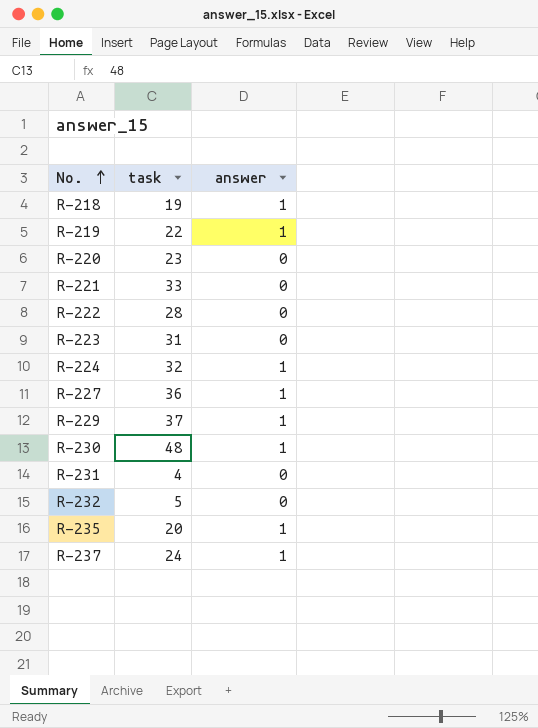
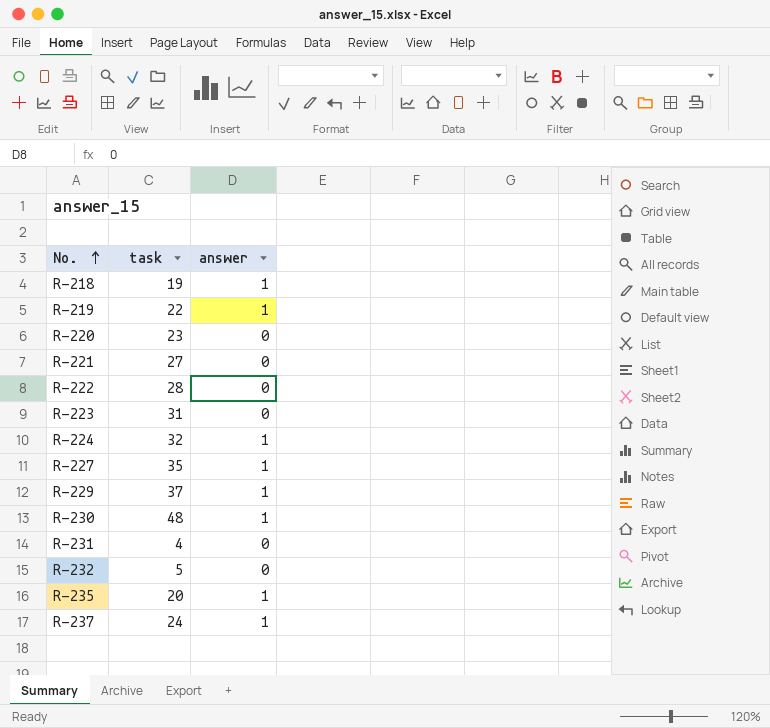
R-221 | task: 33 -> 27
R-227 | task: 36 -> 35

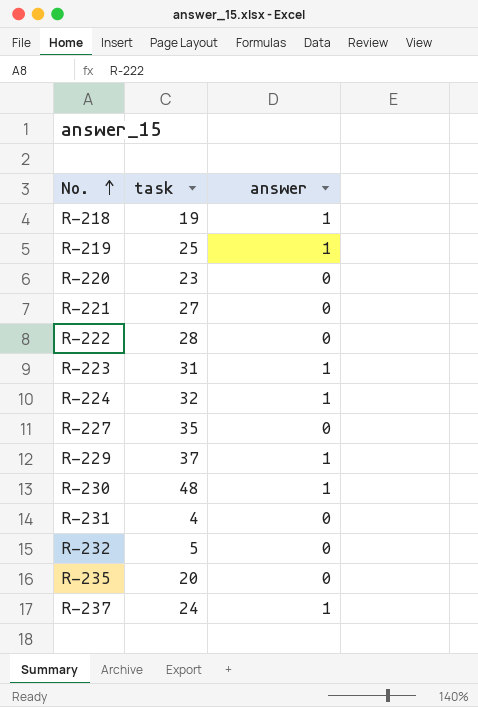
R-219 | task: 22 -> 25
R-223 | answer: 0 -> 1
R-227 | answer: 1 -> 0
R-235 | answer: 1 -> 0

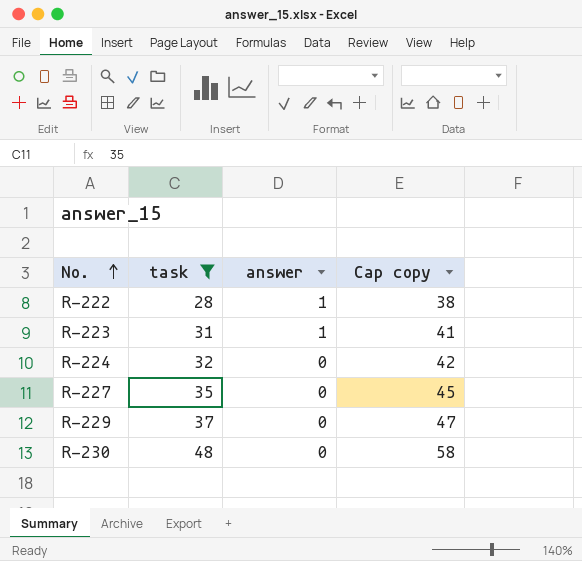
filter: none -> task >= 28
column Cap copy | formula: none -> [task] + 10
R-222 | answer: 0 -> 1
R-224 | answer: 1 -> 0
R-229 | answer: 1 -> 0
R-230 | answer: 1 -> 0

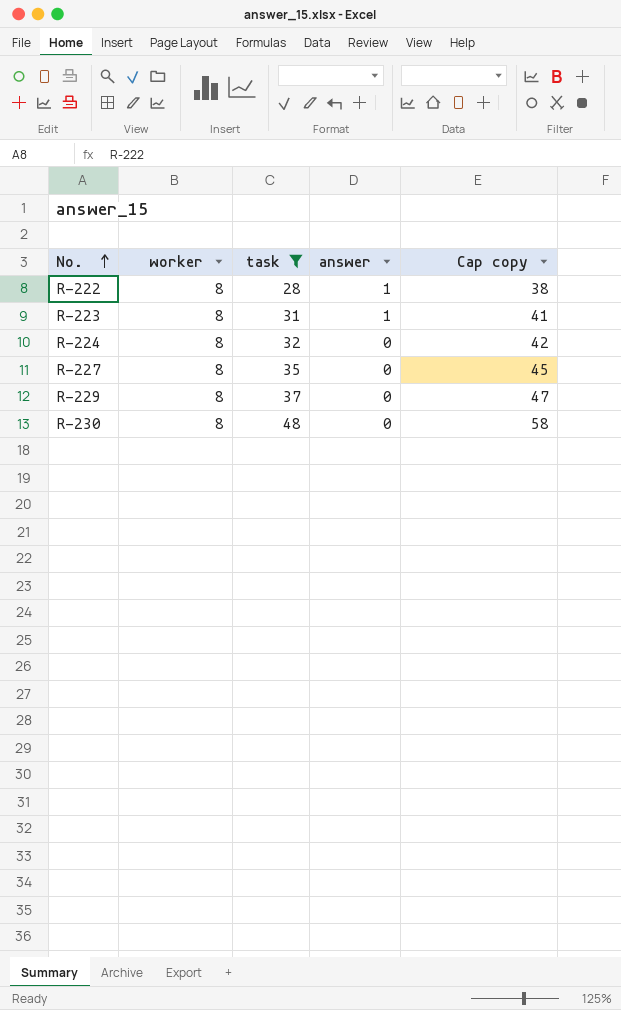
column worker | position: none -> 2

